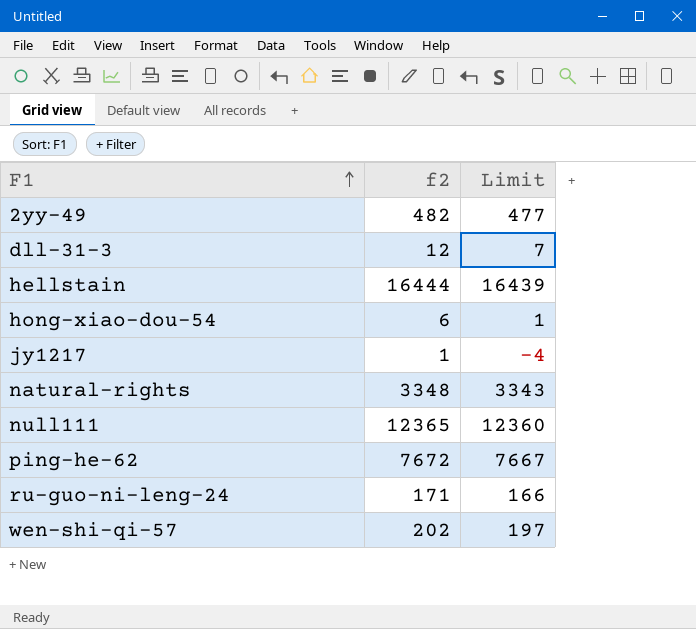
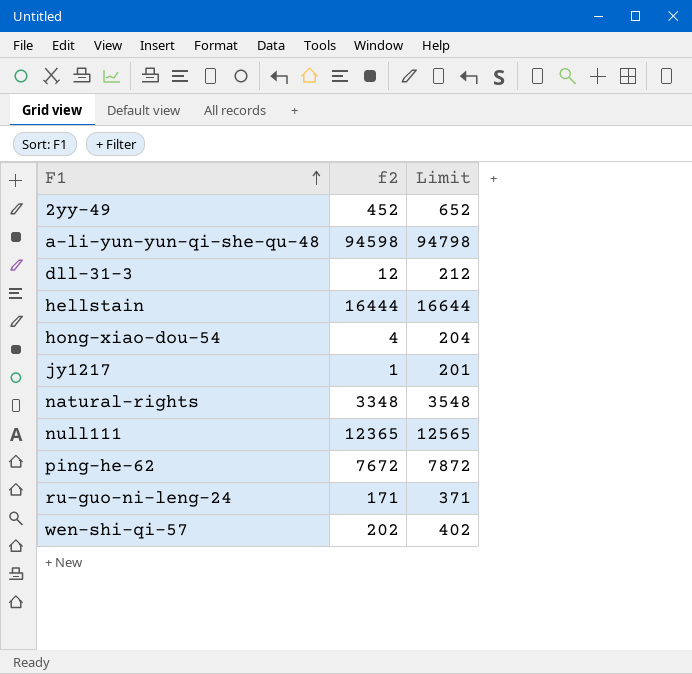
column Limit | formula: [f2] - 5 -> [f2] + 200
2yy-49 | f2: 482 -> 452
row a-li-yun-yun-qi-she-qu-48: none -> 94598 | 94798
hong-xiao-dou-54 | f2: 6 -> 4

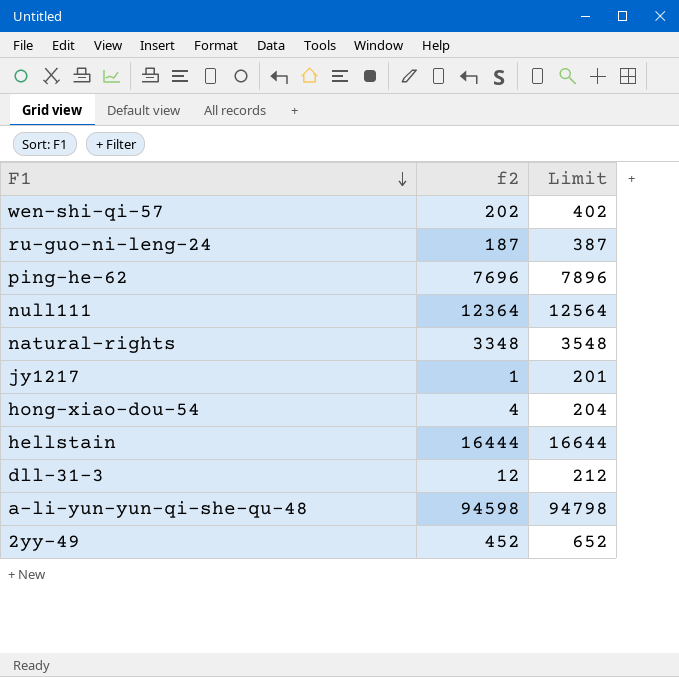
row order: F1 ascending -> F1 descending
ru-guo-ni-leng-24 | f2: 171 -> 187
ru-guo-ni-leng-24 | Limit: 371 -> 387
ping-he-62 | f2: 7672 -> 7696
ping-he-62 | Limit: 7872 -> 7896
null111 | f2: 12365 -> 12364
null111 | Limit: 12565 -> 12564

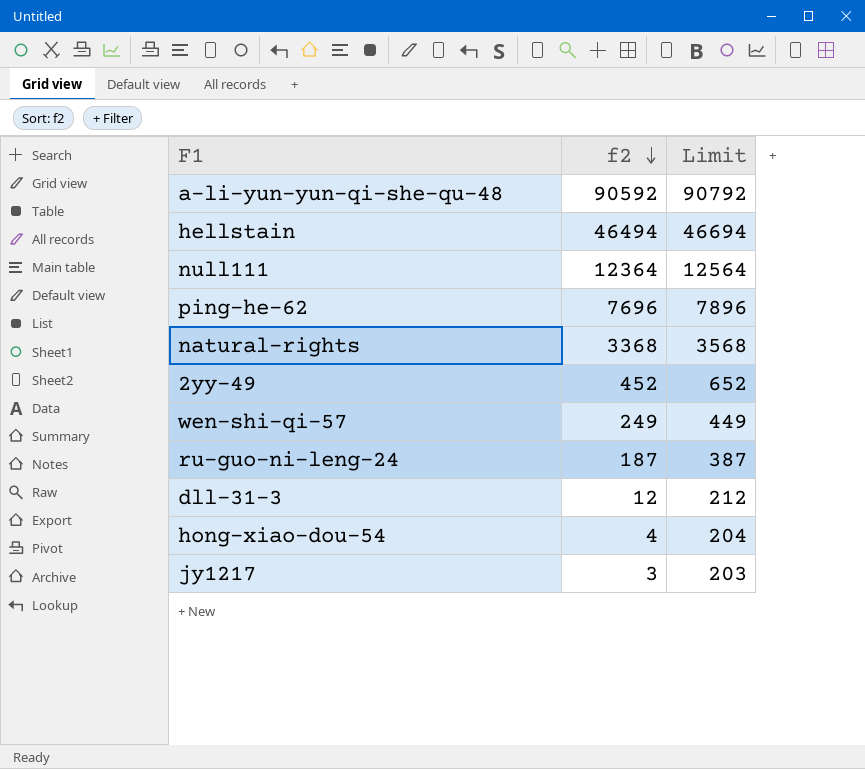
row order: F1 descending -> f2 descending
a-li-yun-yun-qi-she-qu-48 | f2: 94598 -> 90592
a-li-yun-yun-qi-she-qu-48 | Limit: 94798 -> 90792
hellstain | f2: 16444 -> 46494
hellstain | Limit: 16644 -> 46694
natural-rights | f2: 3348 -> 3368
natural-rights | Limit: 3548 -> 3568
wen-shi-qi-57 | f2: 202 -> 249
wen-shi-qi-57 | Limit: 402 -> 449
jy1217 | f2: 1 -> 3
jy1217 | Limit: 201 -> 203

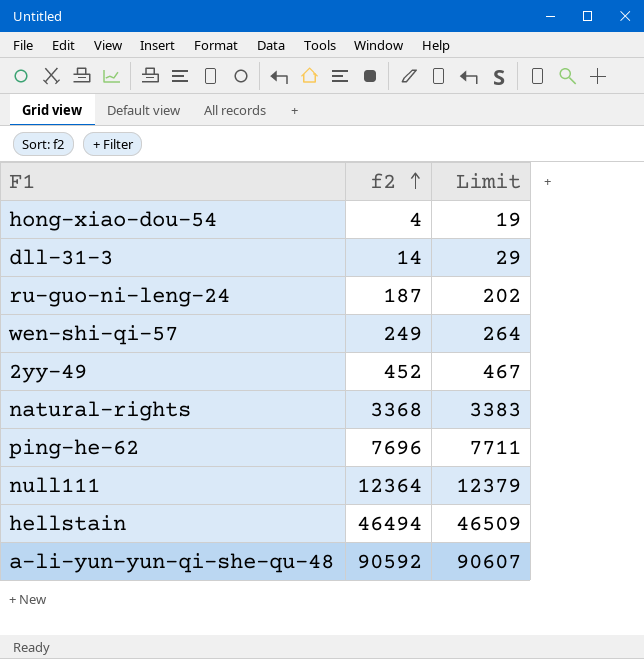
row order: f2 descending -> f2 ascending
column Limit | formula: [f2] + 200 -> [f2] + 15
row jy1217: 3 | 203 -> none
dll-31-3 | f2: 12 -> 14

